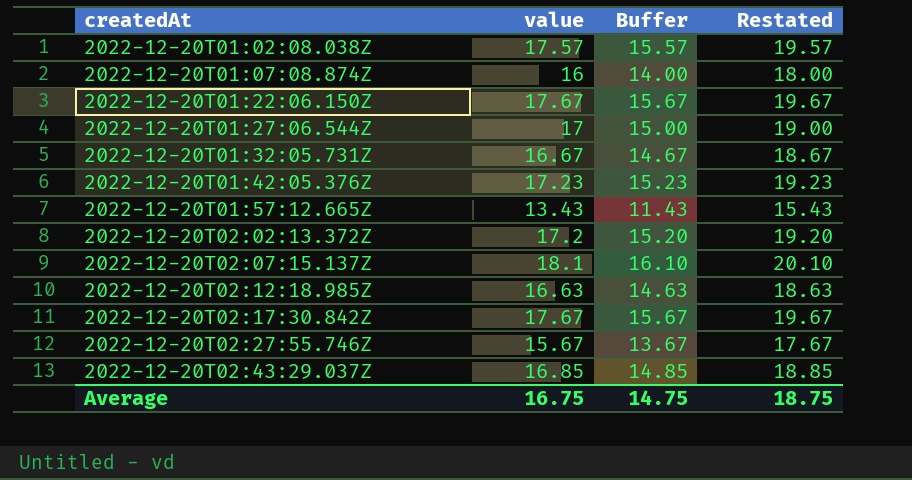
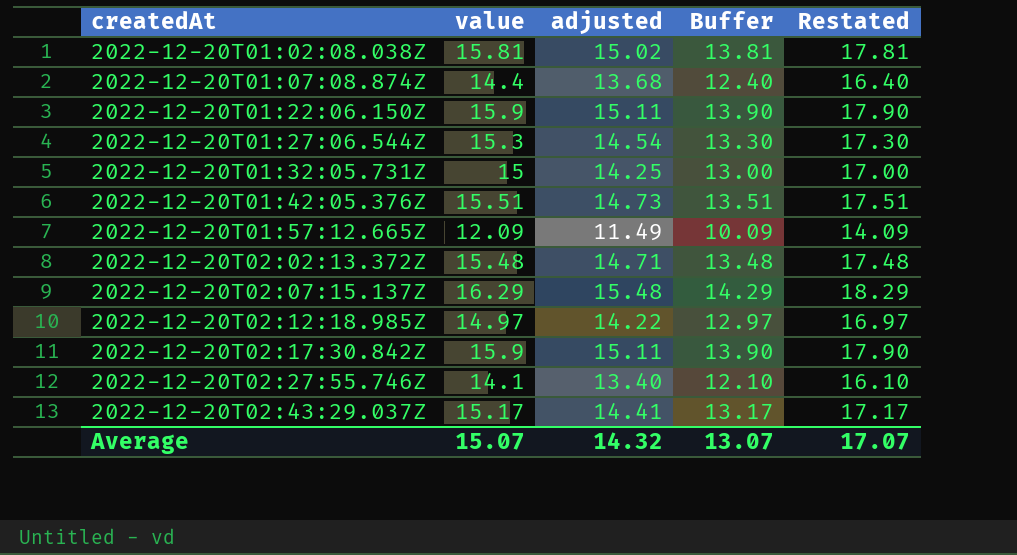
column adjusted | formula: none -> [value] * 0.95
2022-12-20T01:02:08.038Z | value: 17.57 -> 15.81
2022-12-20T01:02:08.038Z | Buffer: 15.57 -> 13.81
2022-12-20T01:02:08.038Z | Restated: 19.57 -> 17.81
2022-12-20T01:07:08.874Z | value: 16 -> 14.4
2022-12-20T01:07:08.874Z | Buffer: 14.00 -> 12.40
2022-12-20T01:07:08.874Z | Restated: 18.00 -> 16.40
2022-12-20T01:22:06.150Z | value: 17.67 -> 15.9
2022-12-20T01:22:06.150Z | Buffer: 15.67 -> 13.90
2022-12-20T01:22:06.150Z | Restated: 19.67 -> 17.90
2022-12-20T01:27:06.544Z | value: 17 -> 15.3
2022-12-20T01:27:06.544Z | Buffer: 15.00 -> 13.30
2022-12-20T01:27:06.544Z | Restated: 19.00 -> 17.30
2022-12-20T01:32:05.731Z | value: 16.67 -> 15
2022-12-20T01:32:05.731Z | Buffer: 14.67 -> 13.00
2022-12-20T01:32:05.731Z | Restated: 18.67 -> 17.00
2022-12-20T01:42:05.376Z | value: 17.23 -> 15.51
2022-12-20T01:42:05.376Z | Buffer: 15.23 -> 13.51
2022-12-20T01:42:05.376Z | Restated: 19.23 -> 17.51
2022-12-20T01:57:12.665Z | value: 13.43 -> 12.09
2022-12-20T01:57:12.665Z | Buffer: 11.43 -> 10.09
2022-12-20T01:57:12.665Z | Restated: 15.43 -> 14.09
2022-12-20T02:02:13.372Z | value: 17.2 -> 15.48
2022-12-20T02:02:13.372Z | Buffer: 15.20 -> 13.48
2022-12-20T02:02:13.372Z | Restated: 19.20 -> 17.48
2022-12-20T02:07:15.137Z | value: 18.1 -> 16.29
2022-12-20T02:07:15.137Z | Buffer: 16.10 -> 14.29
2022-12-20T02:07:15.137Z | Restated: 20.10 -> 18.29
2022-12-20T02:12:18.985Z | value: 16.63 -> 14.97
2022-12-20T02:12:18.985Z | Buffer: 14.63 -> 12.97
2022-12-20T02:12:18.985Z | Restated: 18.63 -> 16.97
2022-12-20T02:17:30.842Z | value: 17.67 -> 15.9
2022-12-20T02:17:30.842Z | Buffer: 15.67 -> 13.90
2022-12-20T02:17:30.842Z | Restated: 19.67 -> 17.90
2022-12-20T02:27:55.746Z | value: 15.67 -> 14.1
2022-12-20T02:27:55.746Z | Buffer: 13.67 -> 12.10
2022-12-20T02:27:55.746Z | Restated: 17.67 -> 16.10
2022-12-20T02:43:29.037Z | value: 16.85 -> 15.17
2022-12-20T02:43:29.037Z | Buffer: 14.85 -> 13.17
2022-12-20T02:43:29.037Z | Restated: 18.85 -> 17.17
Average | value: 16.75 -> 15.07
Average | Buffer: 14.75 -> 13.07
Average | Restated: 18.75 -> 17.07

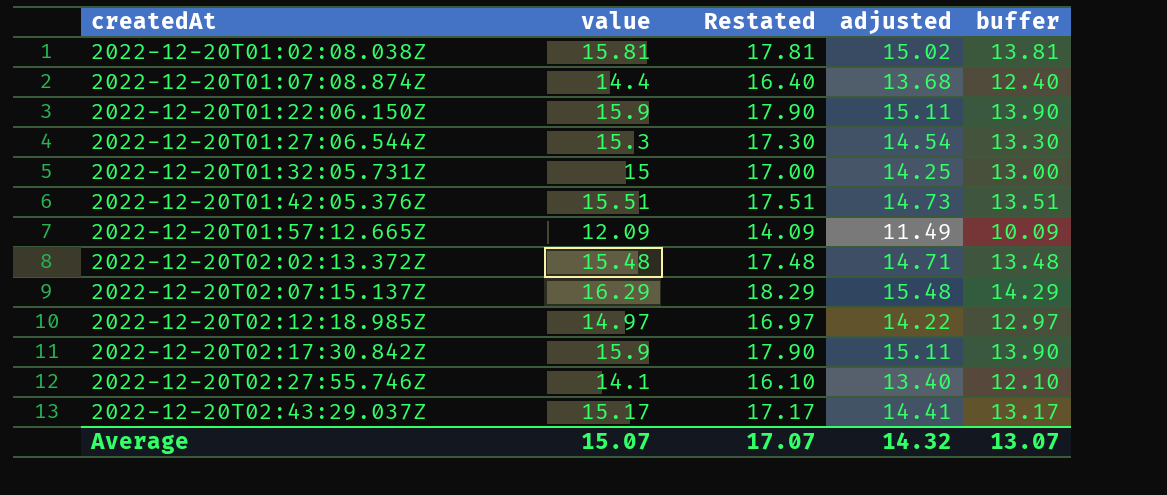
column Restated | position: 5 -> 3
column name: Buffer -> buffer

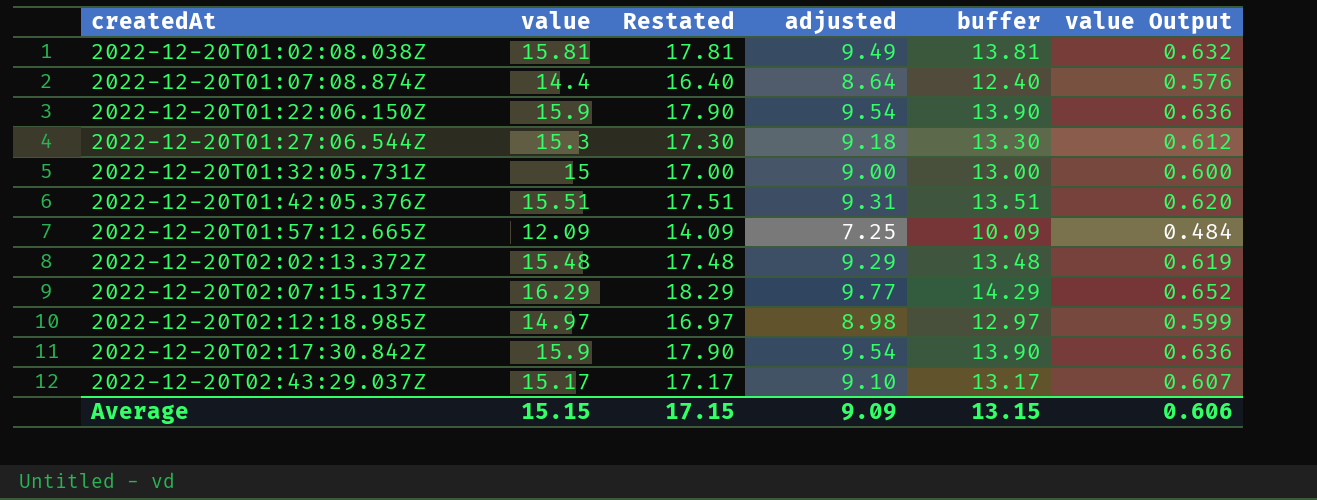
column adjusted | formula: [value] * 0.95 -> [value] * 0.6
column value Output | formula: none -> [value] * 0.04
row 2022-12-20T02:27:55.746Z: 14.1 | 16.10 | 13.40 | 12.10 -> none
Average | value: 15.07 -> 15.15
Average | Restated: 17.07 -> 17.15
Average | adjusted: 14.32 -> 9.09
Average | buffer: 13.07 -> 13.15

